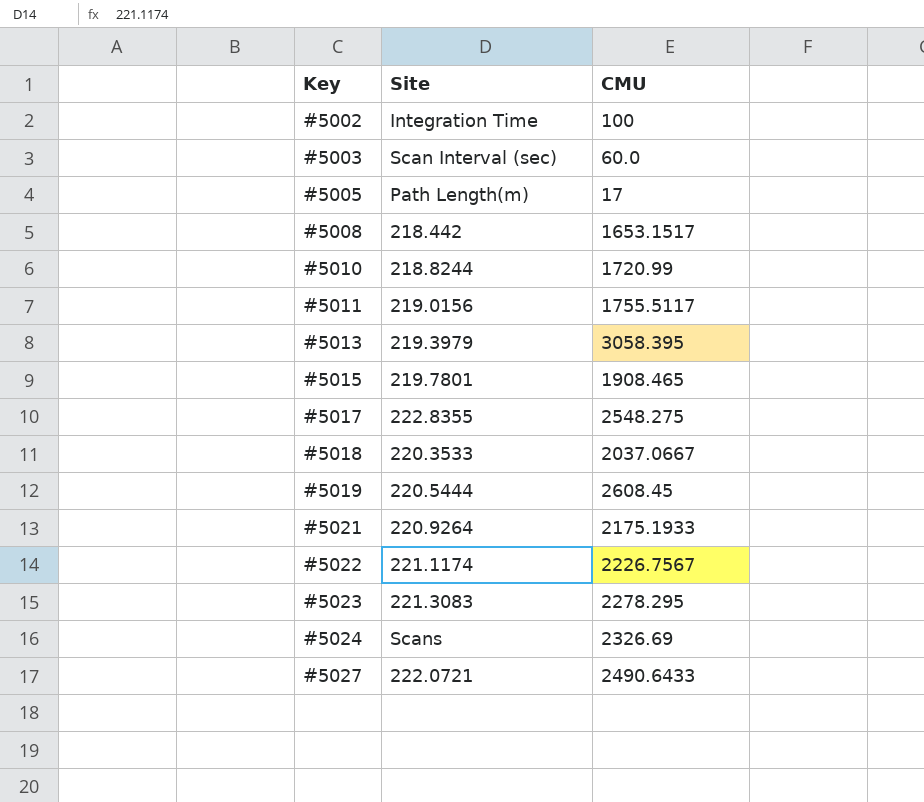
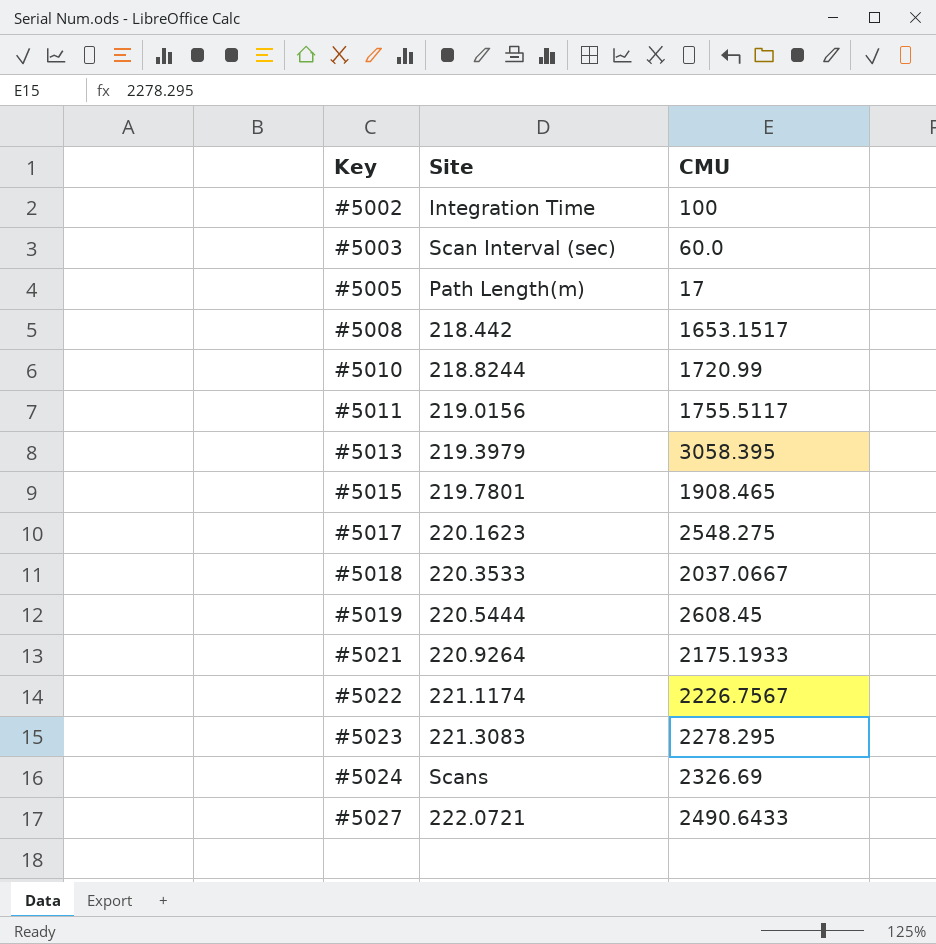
#5017 | Site: 222.8355 -> 220.1623

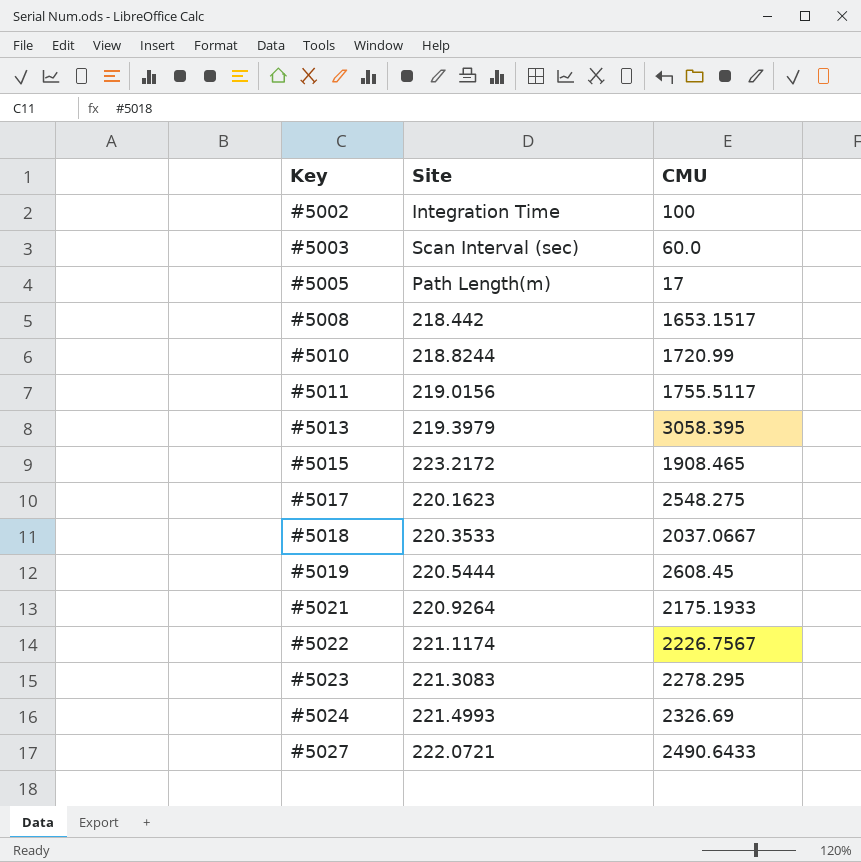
#5015 | Site: 219.7801 -> 223.2172
#5024 | Site: Scans -> 221.4993

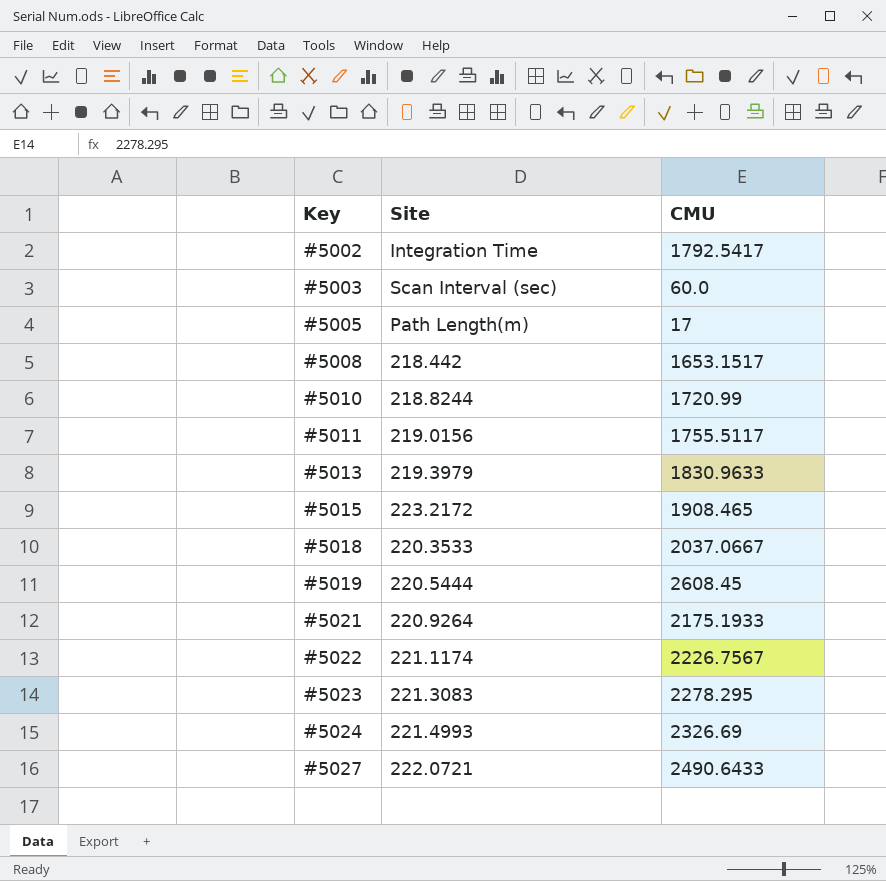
row #5017: 220.1623 | 2548.275 -> none
#5002 | CMU: 100 -> 1792.5417
#5013 | CMU: 3058.395 -> 1830.9633

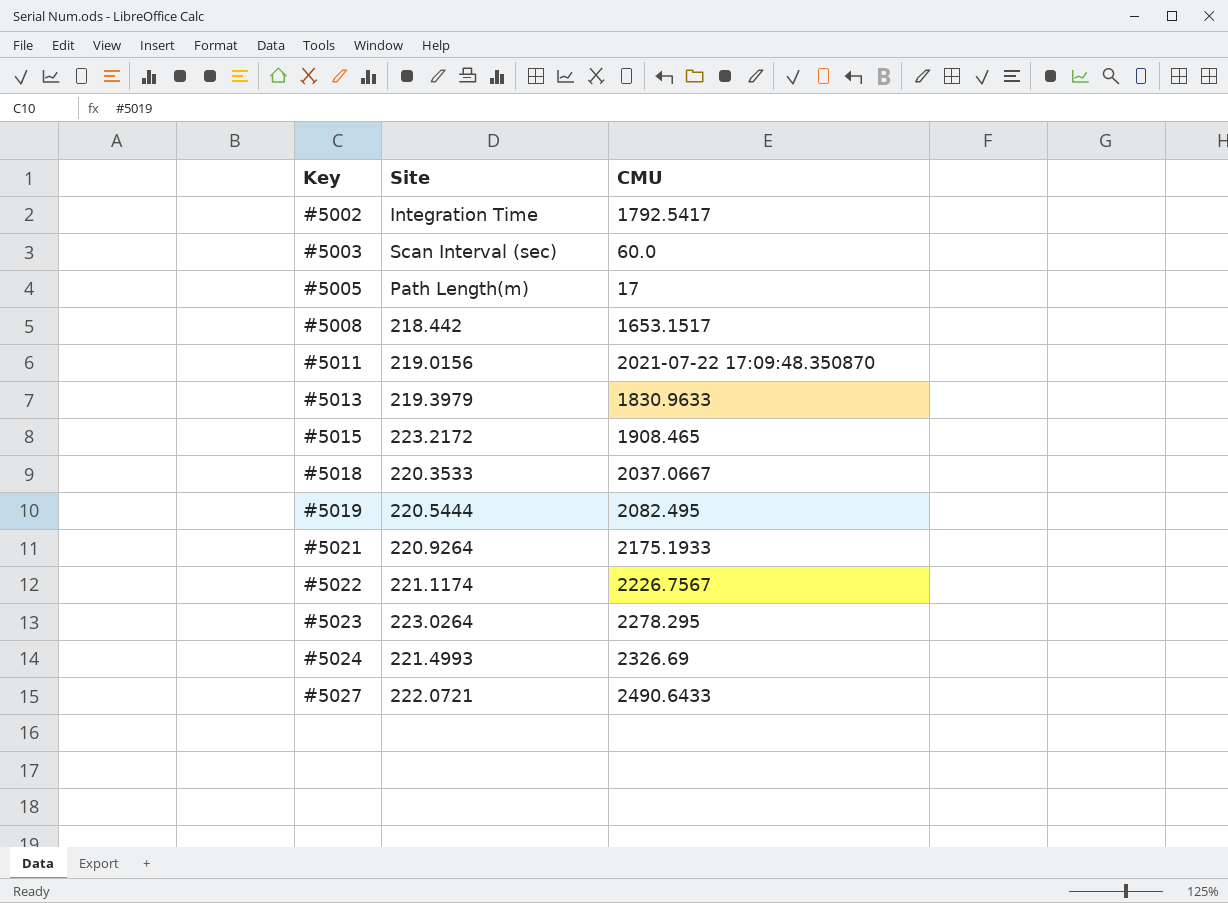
row #5010: 218.8244 | 1720.99 -> none
#5011 | CMU: 1755.5117 -> 2021-07-22 17:09:48.350870
#5019 | CMU: 2608.45 -> 2082.495
#5023 | Site: 221.3083 -> 223.0264

